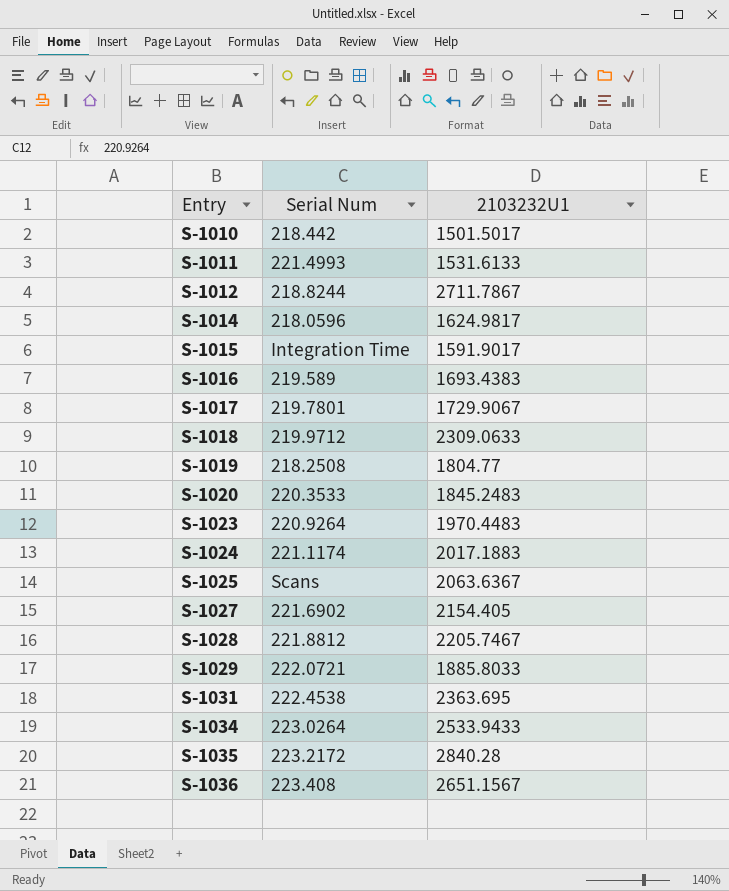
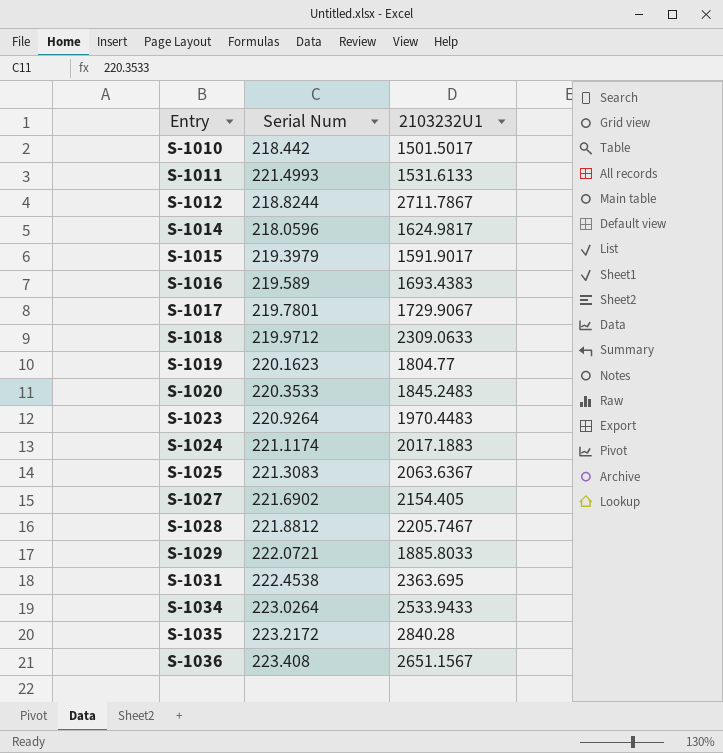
S-1015 | Serial Num: Integration Time -> 219.3979
S-1019 | Serial Num: 218.2508 -> 220.1623
S-1025 | Serial Num: Scans -> 221.3083

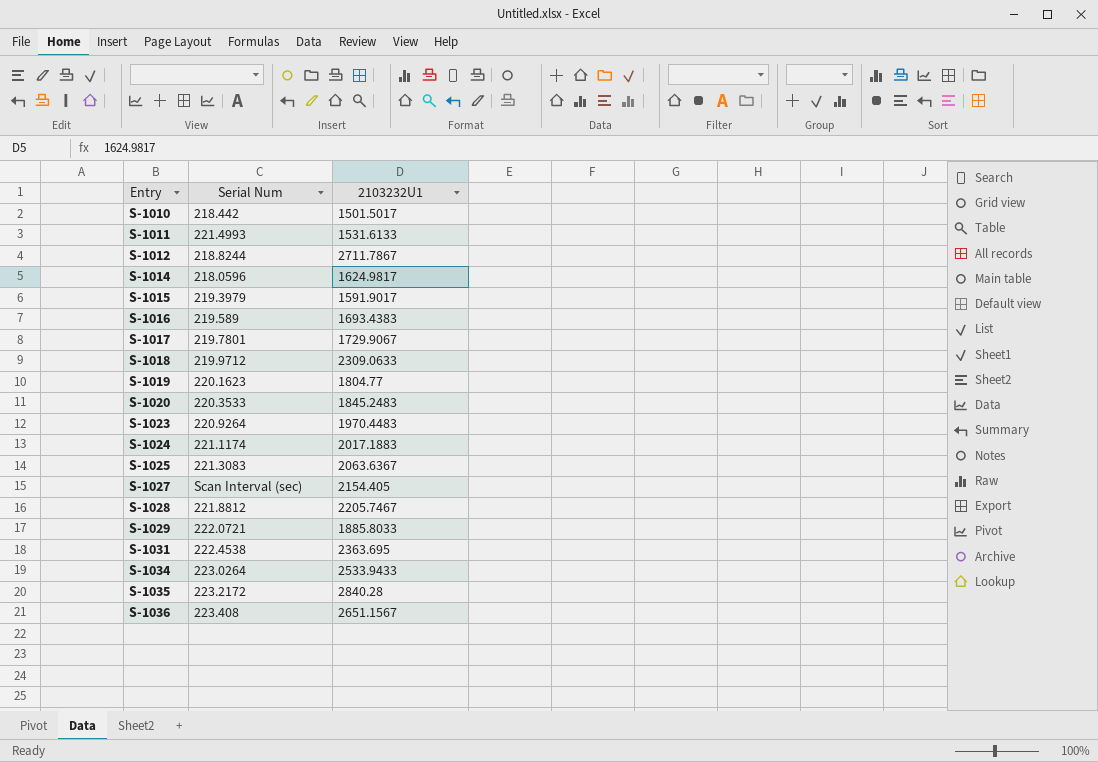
S-1027 | Serial Num: 221.6902 -> Scan Interval (sec)

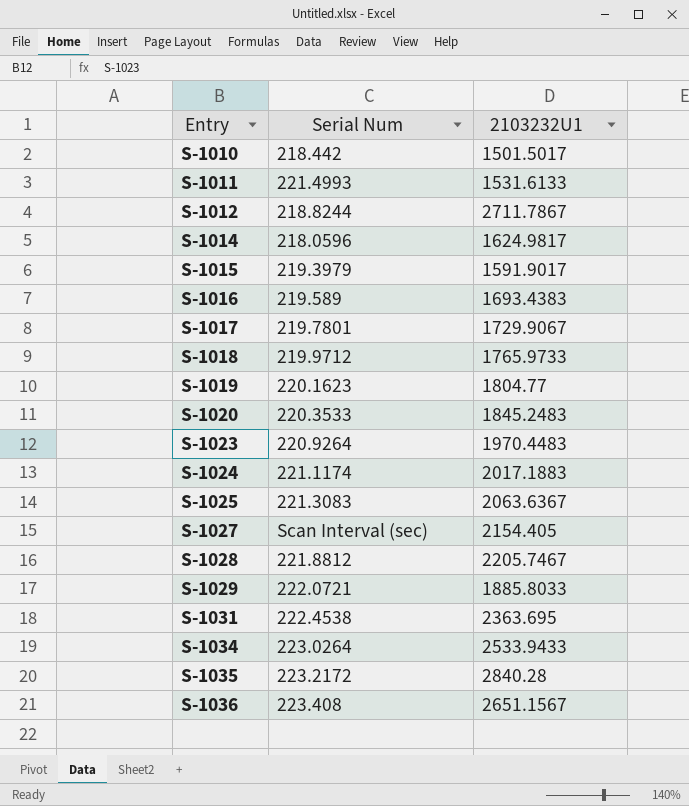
S-1018 | 2103232U1: 2309.0633 -> 1765.9733

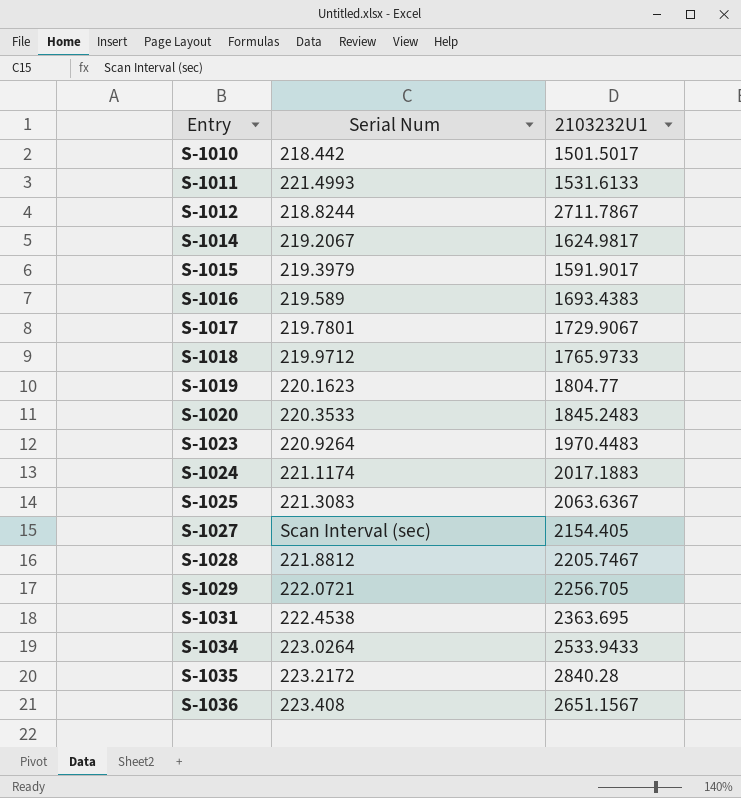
S-1014 | Serial Num: 218.0596 -> 219.2067
S-1029 | 2103232U1: 1885.8033 -> 2256.705

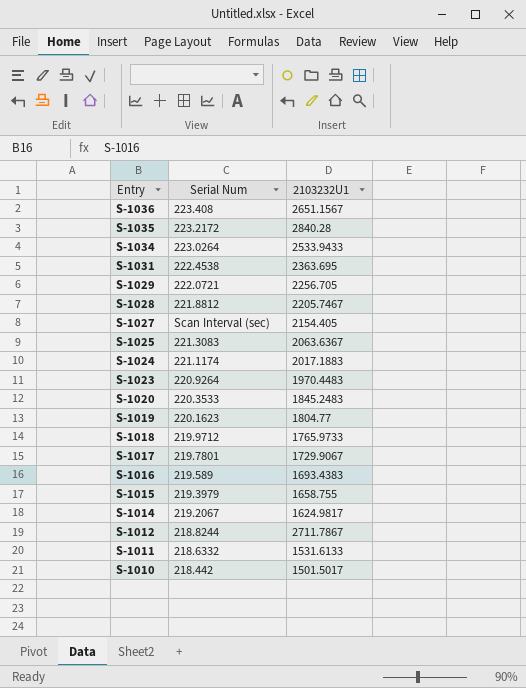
row order: Entry ascending -> Entry descending
S-1015 | 2103232U1: 1591.9017 -> 1658.755
S-1011 | Serial Num: 221.4993 -> 218.6332

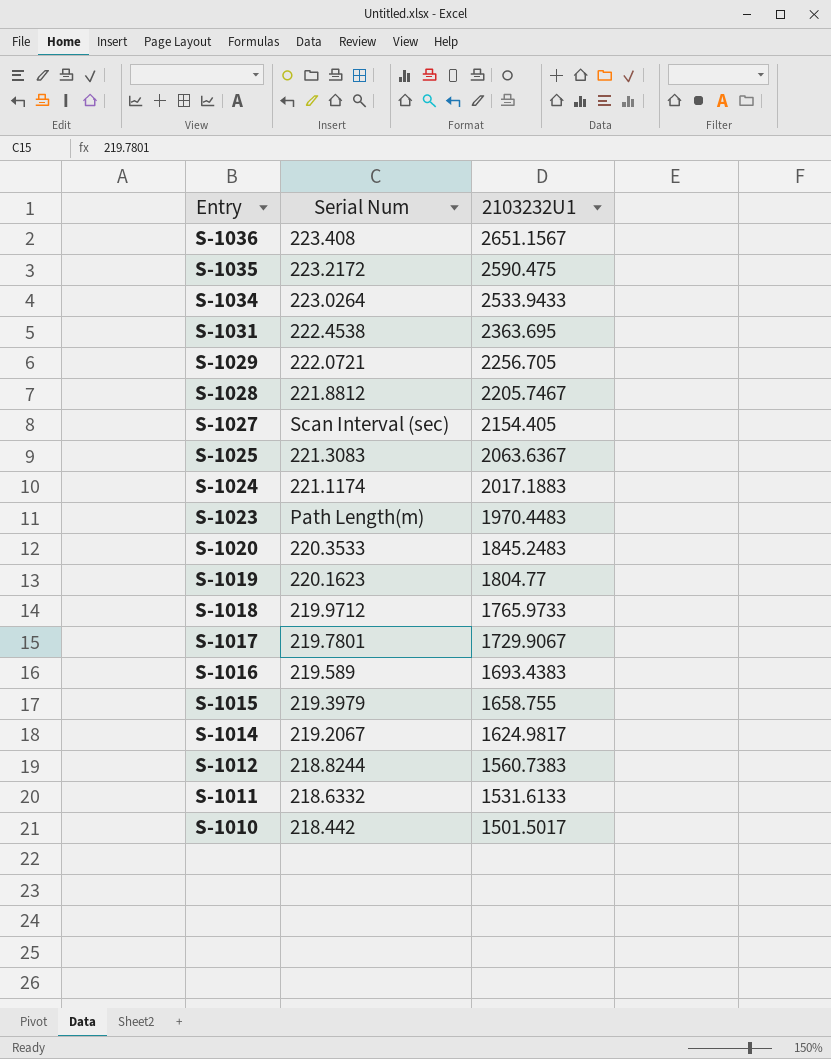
S-1035 | 2103232U1: 2840.28 -> 2590.475
S-1023 | Serial Num: 220.9264 -> Path Length(m)
S-1012 | 2103232U1: 2711.7867 -> 1560.7383

